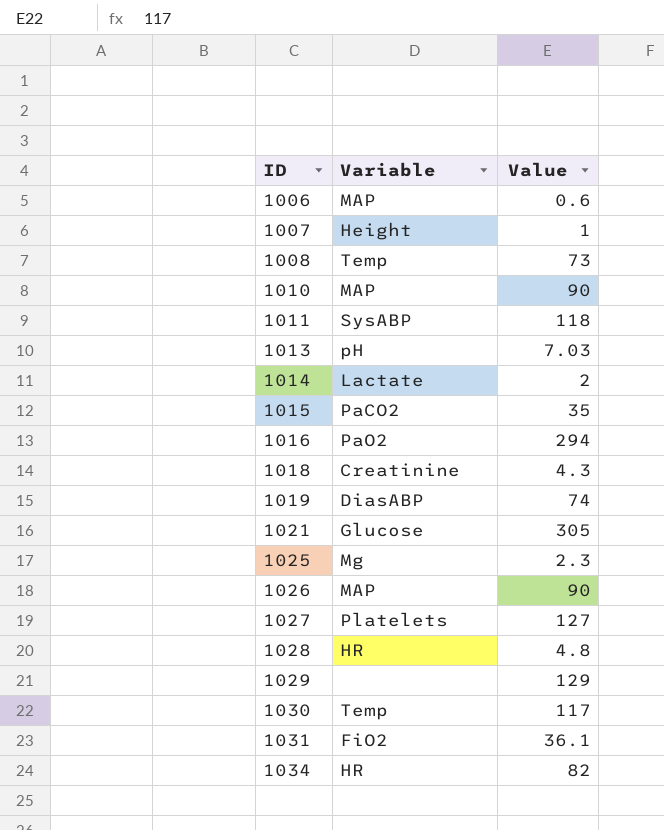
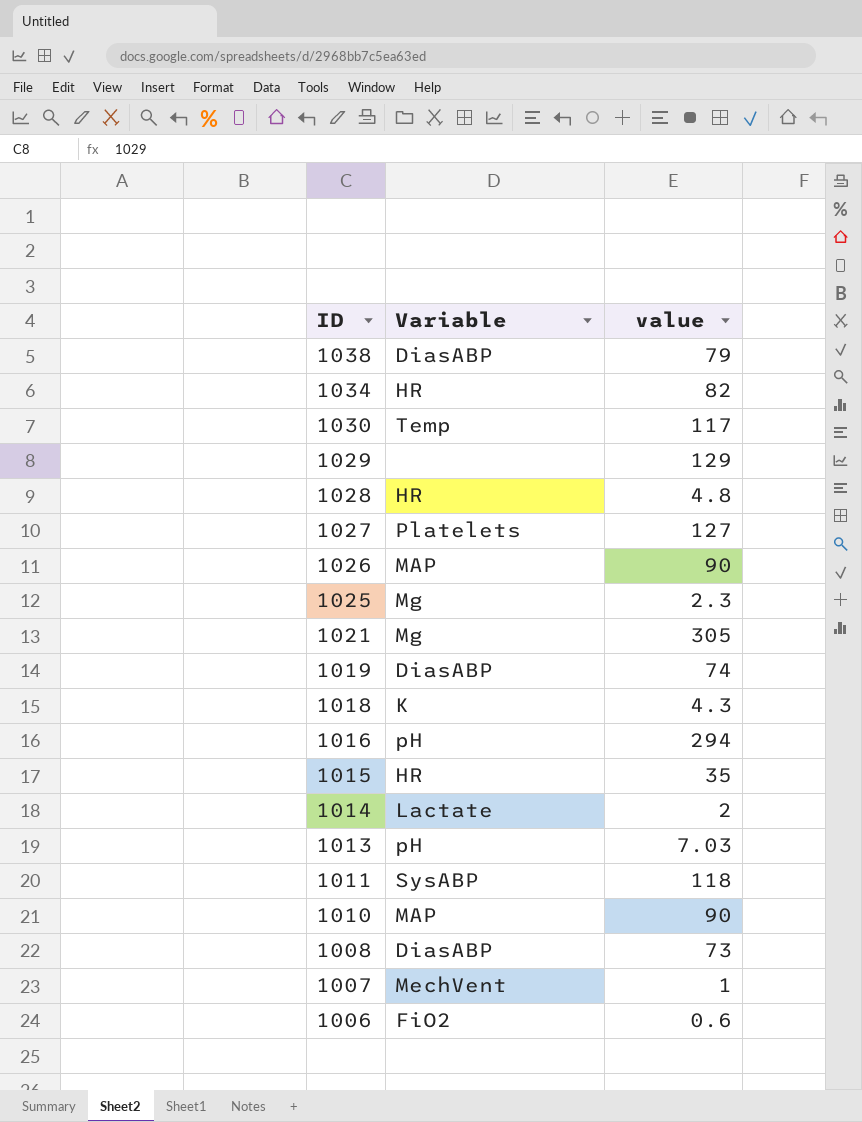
row order: ID ascending -> ID descending
column name: Value -> value
row 1031: FiO2 | 36.1 -> none
row 1038: none -> DiasABP | 79
1021 | Variable: Glucose -> Mg
1018 | Variable: Creatinine -> K
1016 | Variable: PaO2 -> pH
1015 | Variable: PaCO2 -> HR
1008 | Variable: Temp -> DiasABP
1007 | Variable: Height -> MechVent
1006 | Variable: MAP -> FiO2

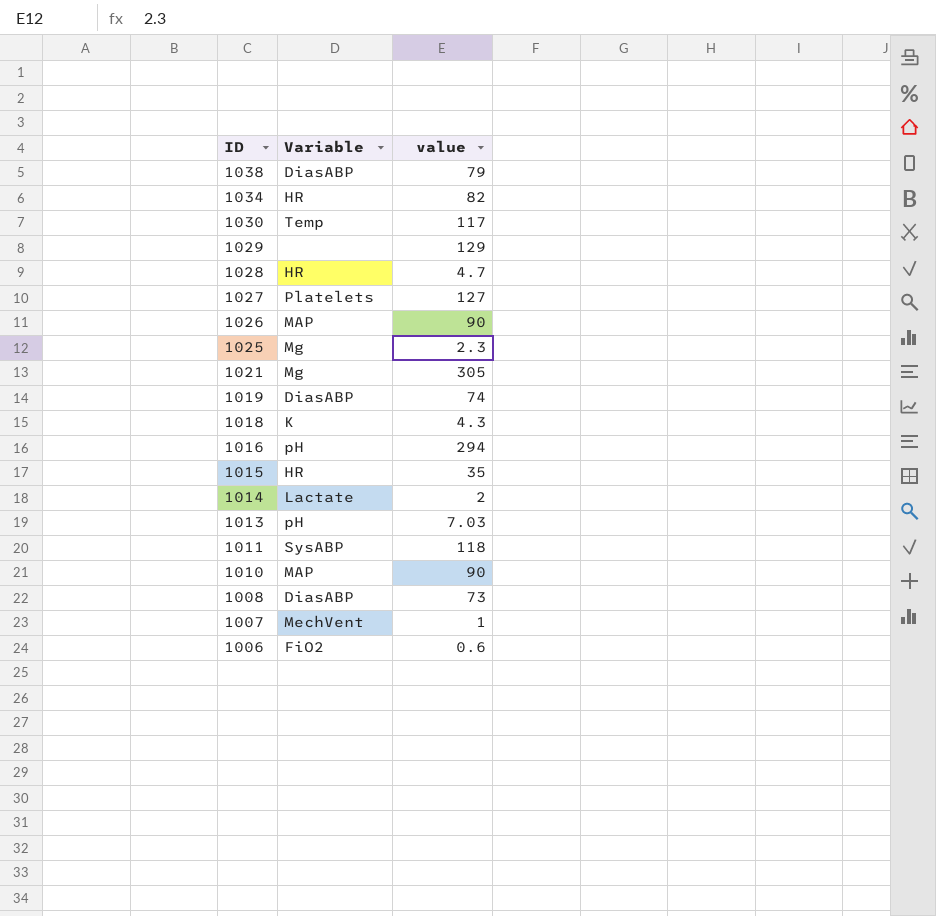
1028 | value: 4.8 -> 4.7

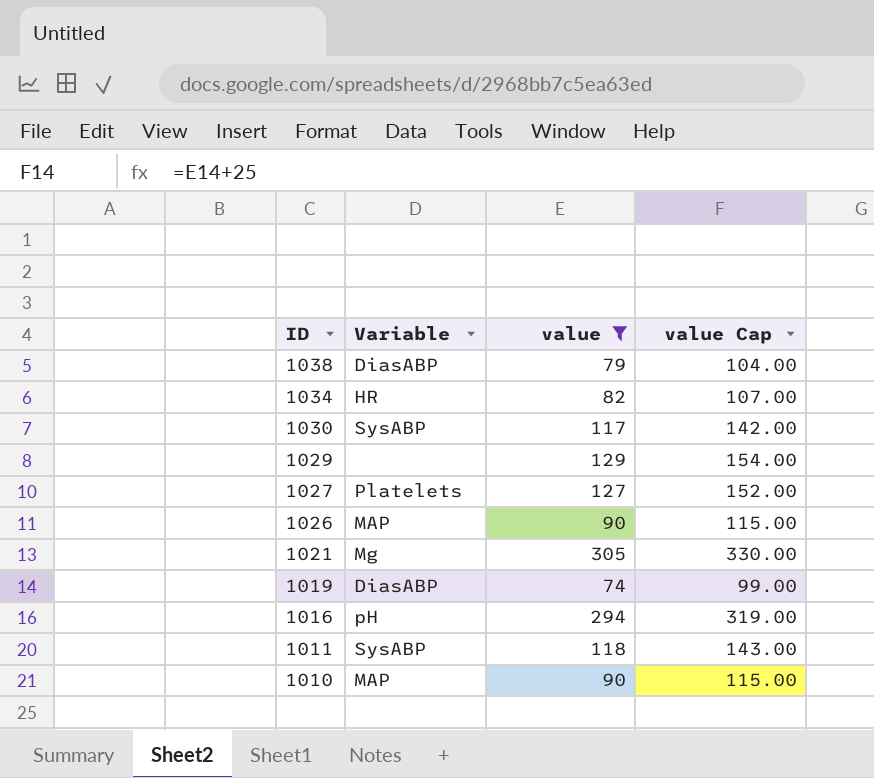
filter: none -> value >= 74
column value Cap | formula: none -> [value] + 25
1030 | Variable: Temp -> SysABP

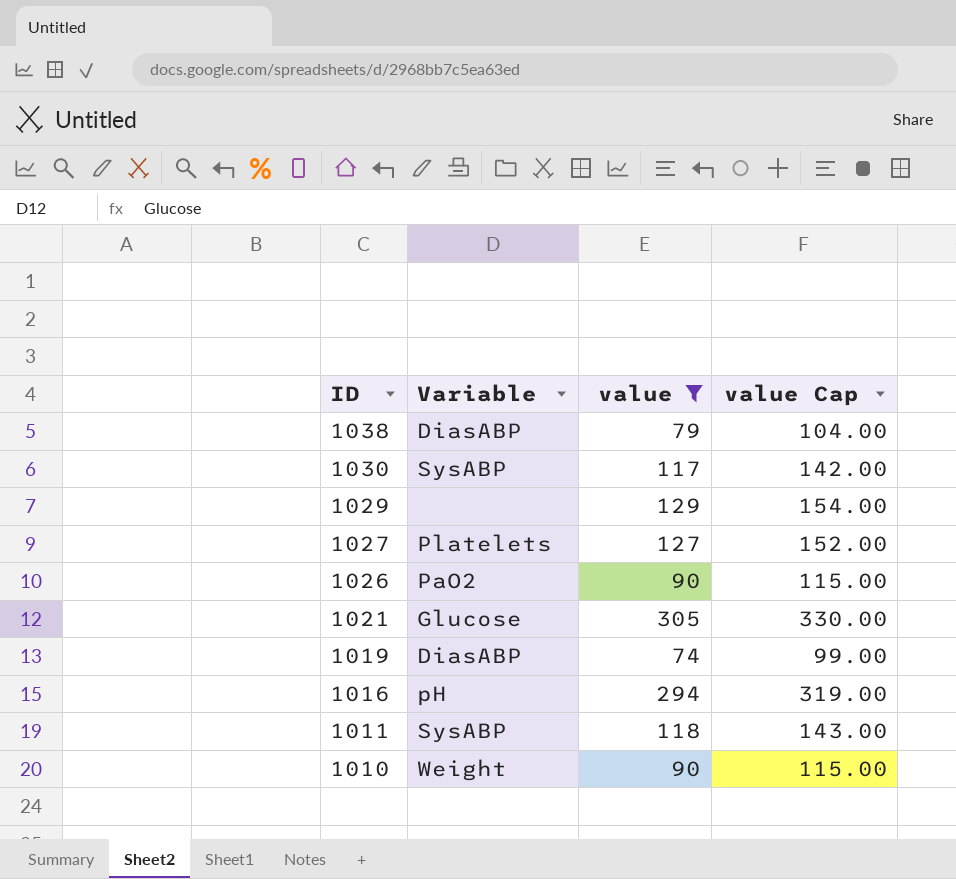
row 1034: HR | 82 | 107.00 -> none
1026 | Variable: MAP -> PaO2
1021 | Variable: Mg -> Glucose
1010 | Variable: MAP -> Weight

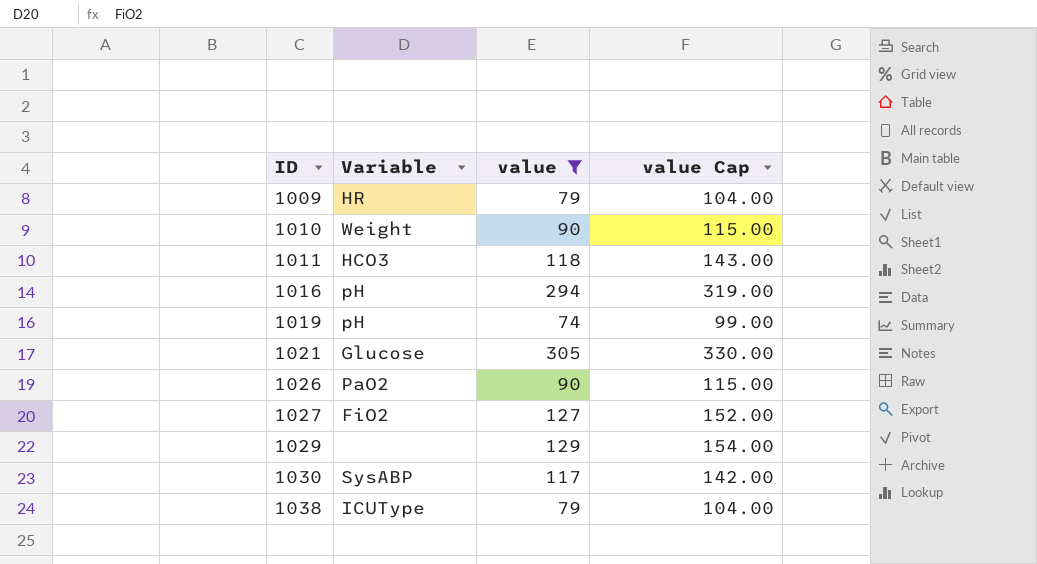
row order: ID descending -> ID ascending
row 1009: none -> HR | 79 | 104.00
1011 | Variable: SysABP -> HCO3
1019 | Variable: DiasABP -> pH
1027 | Variable: Platelets -> FiO2
1038 | Variable: DiasABP -> ICUType

